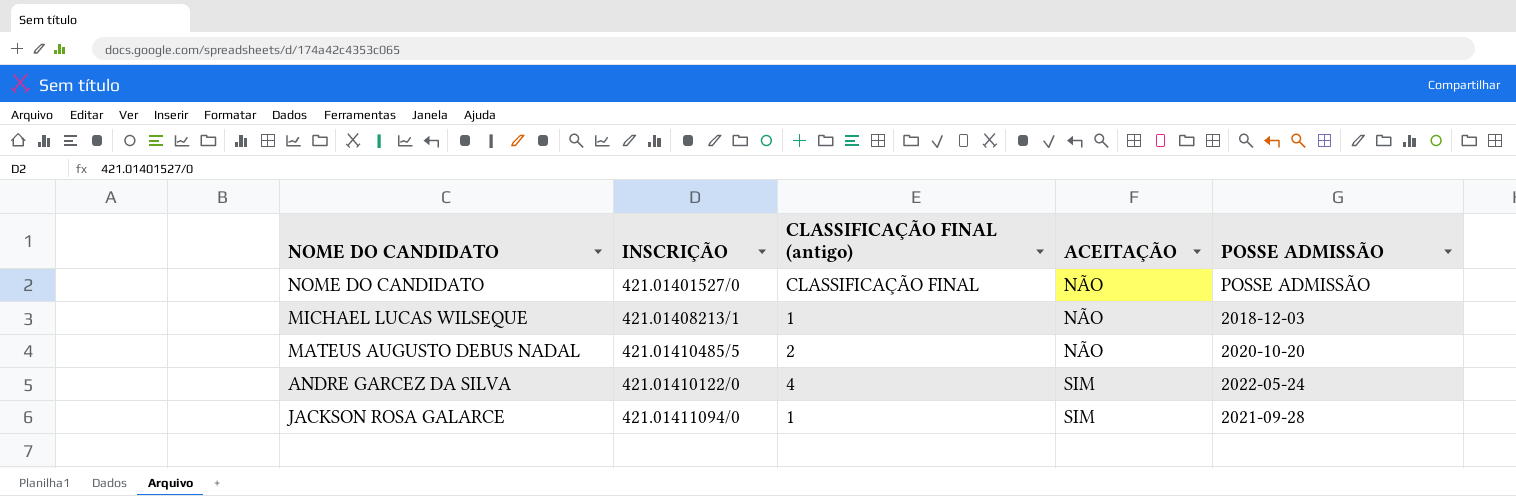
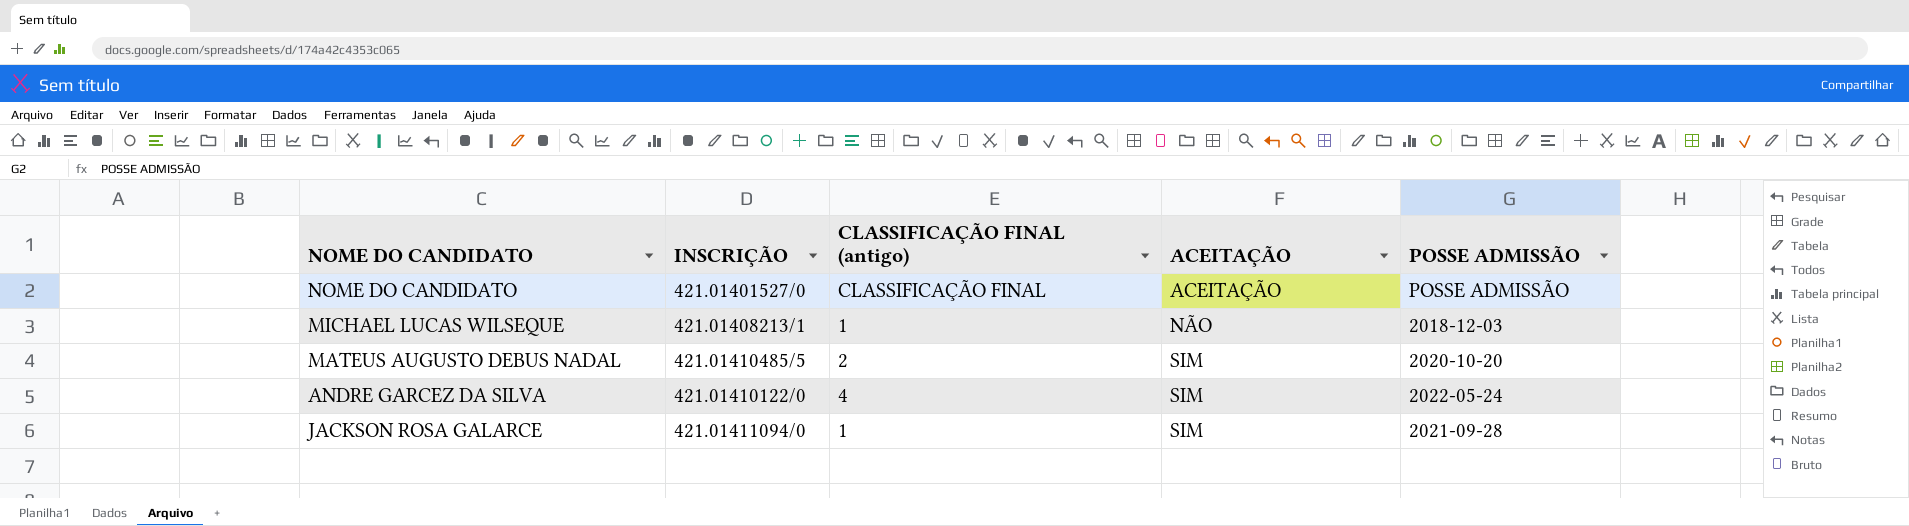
NOME DO CANDIDATO | ACEITAÇÃO: NÃO -> ACEITAÇÃO
MATEUS AUGUSTO DEBUS NADAL | ACEITAÇÃO: NÃO -> SIM

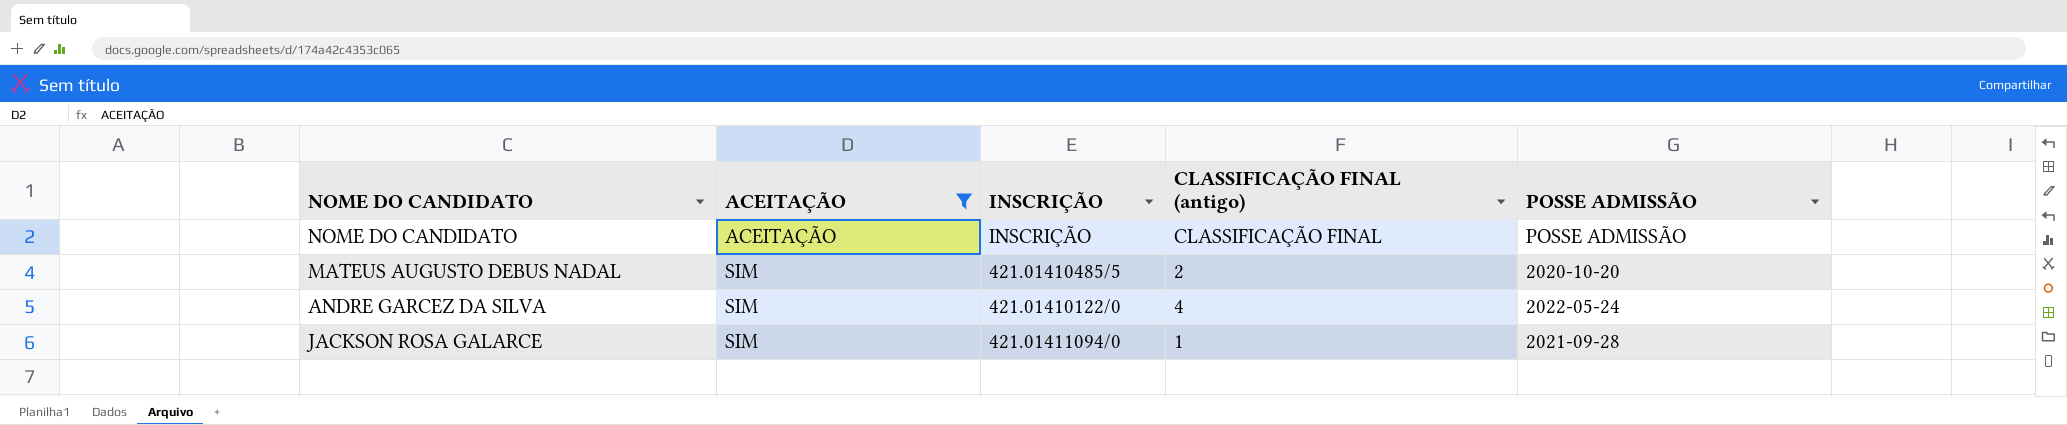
filter: none -> ACEITAÇÃO != NÃO
column ACEITAÇÃO | position: 4 -> 2
NOME DO CANDIDATO | INSCRIÇÃO: 421.01401527/0 -> INSCRIÇÃO

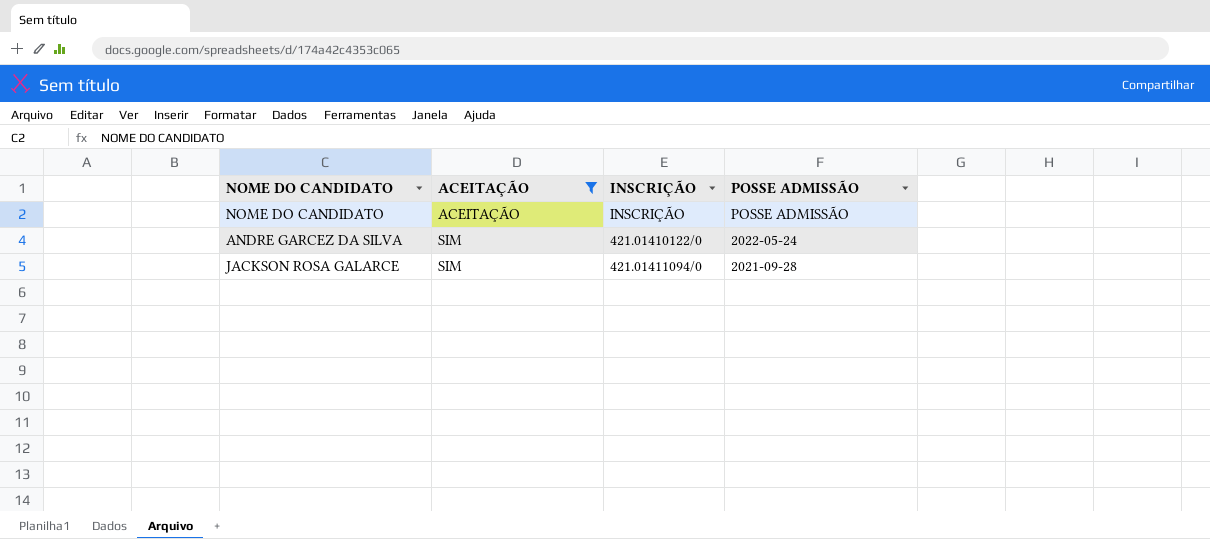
column CLASSIFICAÇÃO FINAL (antigo) | position: 4 -> none
row MATEUS AUGUSTO DEBUS NADAL: SIM | 421.01410485/5 | 2 | 2020-10-20 -> none

